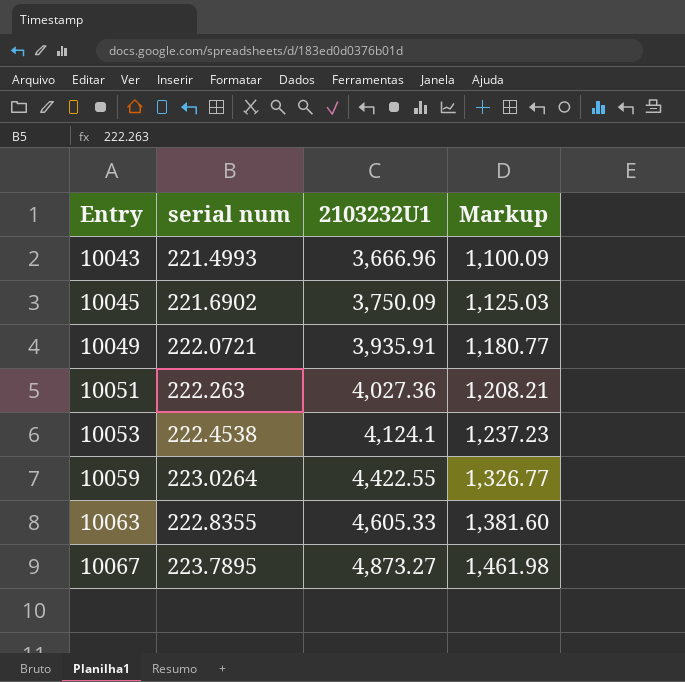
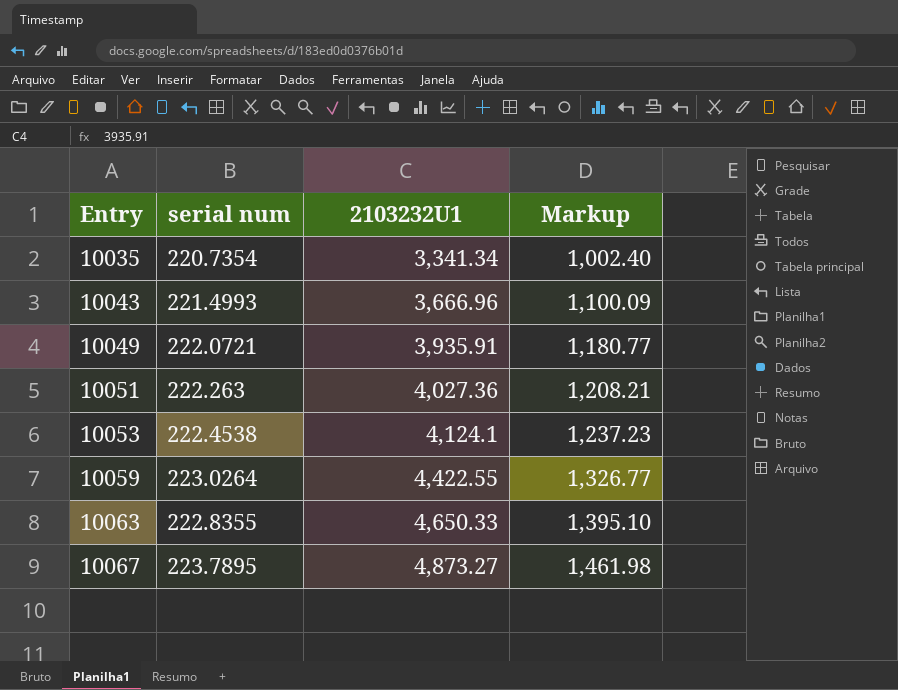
row 10045: 221.6902 | 3,750.09 | 1,125.03 -> none
row 10035: none -> 220.7354 | 3,341.34 | 1,002.40
10063 | 2103232U1: 4,605.33 -> 4,650.33
10063 | Markup: 1,381.60 -> 1,395.10

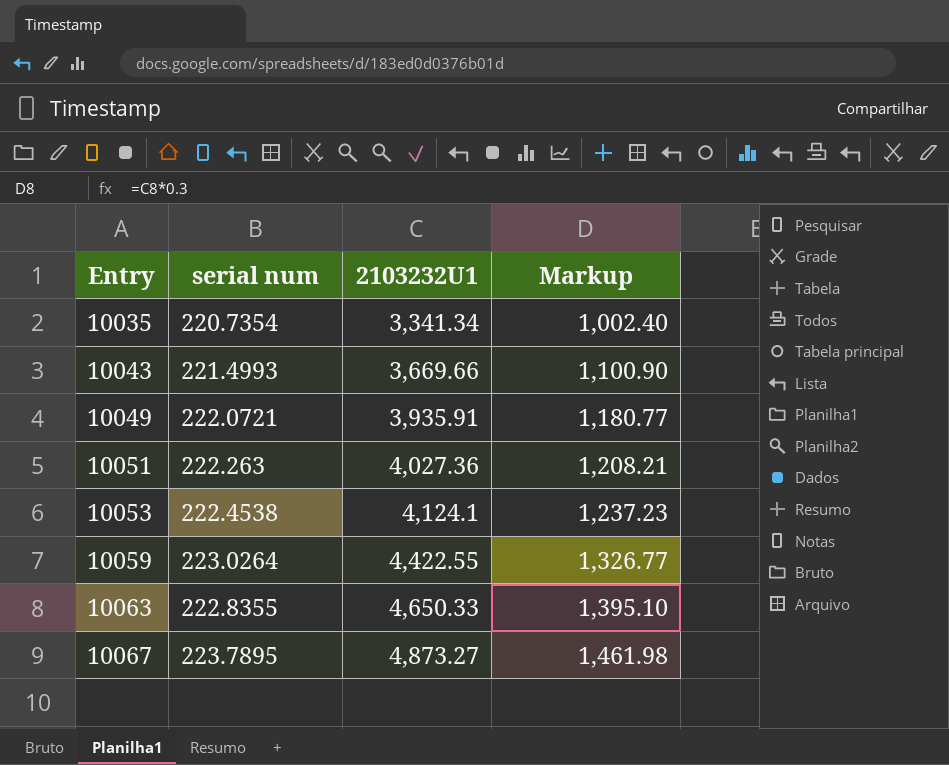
10043 | 2103232U1: 3,666.96 -> 3,669.66
10043 | Markup: 1,100.09 -> 1,100.90

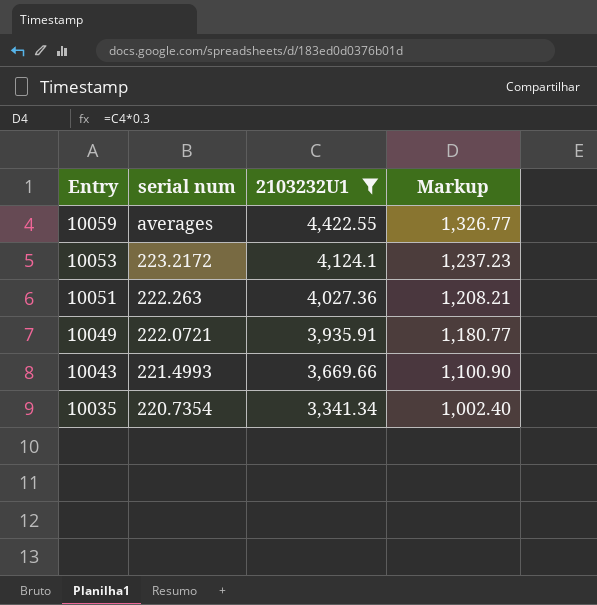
filter: none -> 2103232U1 <= 4,422.55
row order: Entry ascending -> Entry descending
10059 | serial num: 223.0264 -> averages
10053 | serial num: 222.4538 -> 223.2172

